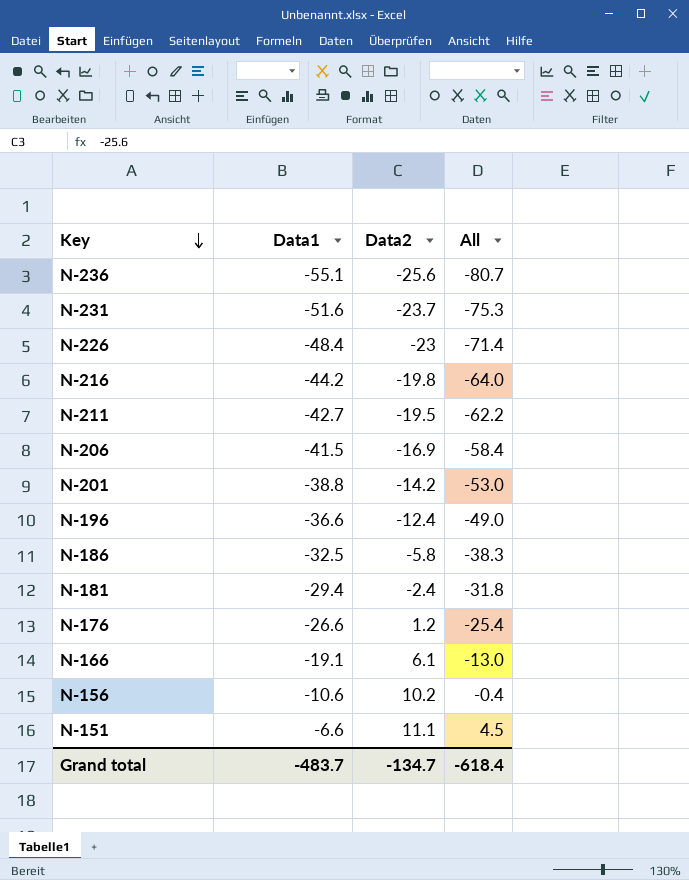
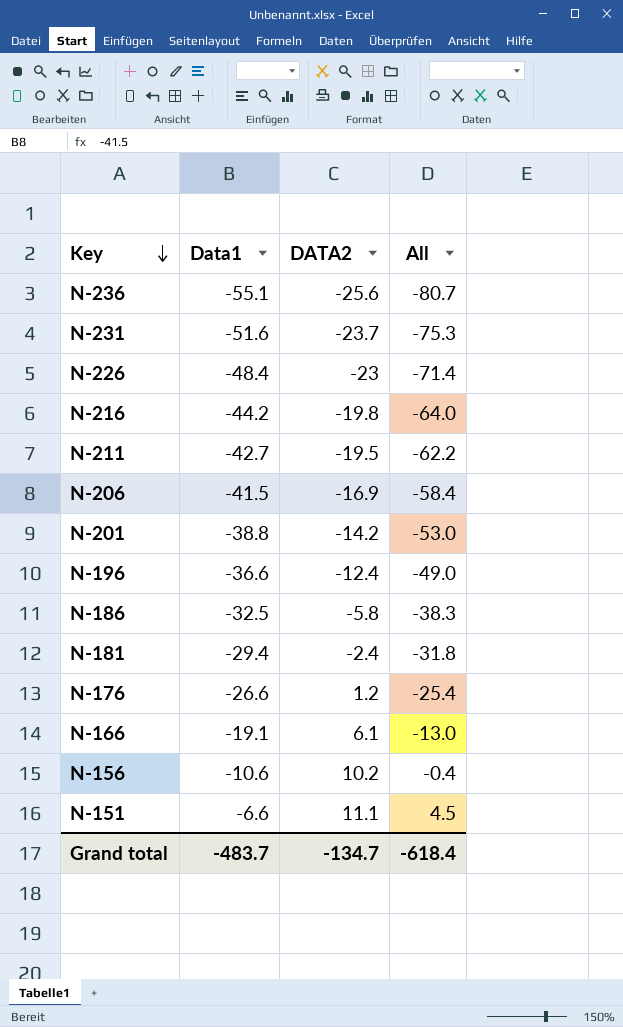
column name: Data2 -> DATA2

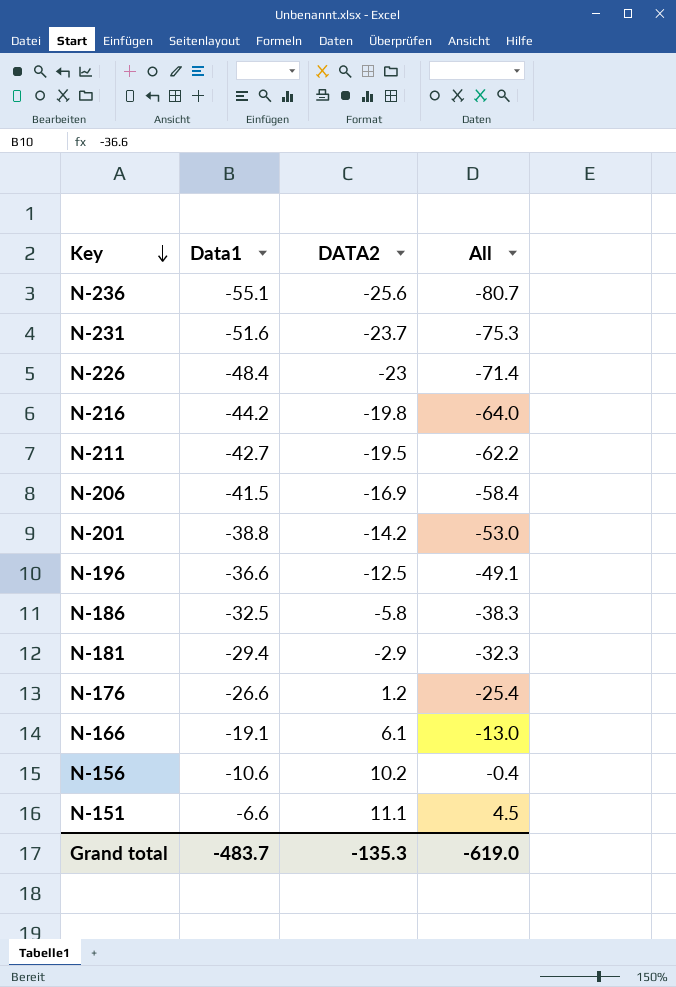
N-196 | DATA2: -12.4 -> -12.5
N-196 | All: -49.0 -> -49.1
N-181 | DATA2: -2.4 -> -2.9
N-181 | All: -31.8 -> -32.3
Grand total | DATA2: -134.7 -> -135.3
Grand total | All: -618.4 -> -619.0

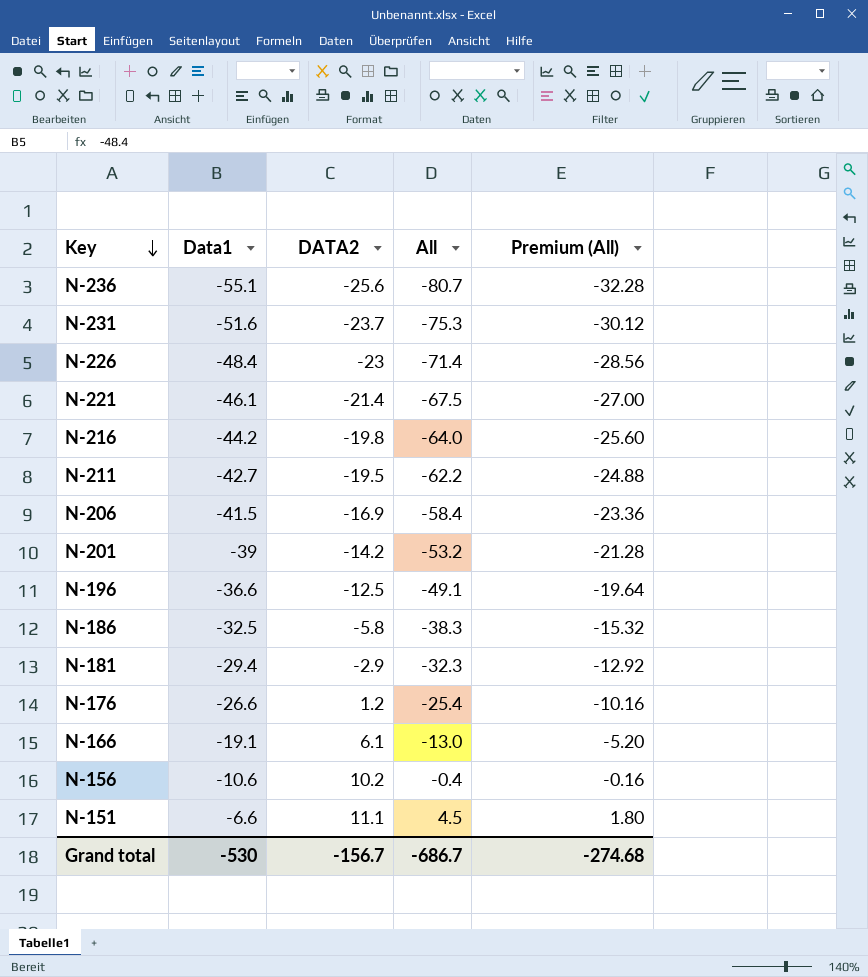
column Premium (All) | formula: none -> [All] * 0.4
row N-221: none -> -46.1 | -21.4 | -67.5 | -27.00
N-201 | Data1: -38.8 -> -39
N-201 | All: -53.0 -> -53.2
Grand total | Data1: -483.7 -> -530
Grand total | DATA2: -135.3 -> -156.7
Grand total | All: -619.0 -> -686.7

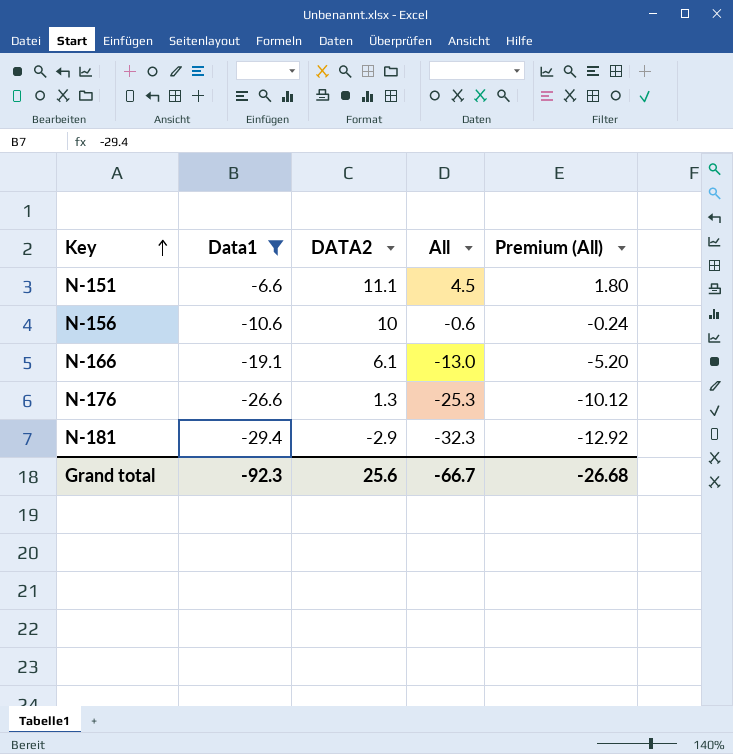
filter: none -> Data1 >= -29.4
row order: Key descending -> Key ascending
N-156 | DATA2: 10.2 -> 10
N-156 | All: -0.4 -> -0.6
N-156 | Premium (All): -0.16 -> -0.24
N-176 | DATA2: 1.2 -> 1.3
N-176 | All: -25.4 -> -25.3
N-176 | Premium (All): -10.16 -> -10.12
Grand total | Data1: -530 -> -92.3
Grand total | DATA2: -156.7 -> 25.6
Grand total | All: -686.7 -> -66.7
Grand total | Premium (All): -274.68 -> -26.68

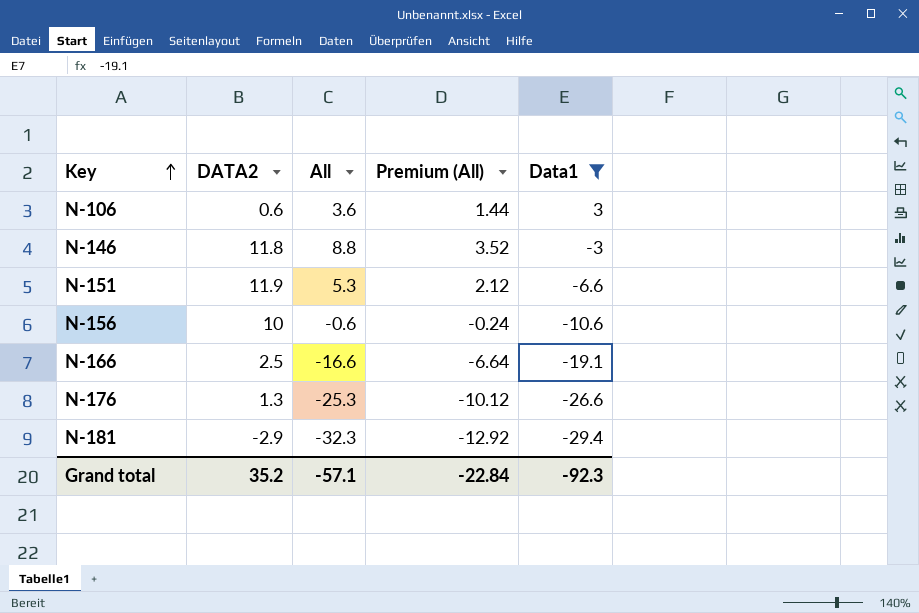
column Data1 | position: 2 -> 5
row N-106: none -> 0.6 | 3.6 | 1.44 | 3
row N-146: none -> 11.8 | 8.8 | 3.52 | -3
N-151 | DATA2: 11.1 -> 11.9
N-151 | All: 4.5 -> 5.3
N-151 | Premium (All): 1.80 -> 2.12
N-166 | DATA2: 6.1 -> 2.5
N-166 | All: -13.0 -> -16.6
N-166 | Premium (All): -5.20 -> -6.64
Grand total | DATA2: 25.6 -> 35.2
Grand total | All: -66.7 -> -57.1
Grand total | Premium (All): -26.68 -> -22.84

